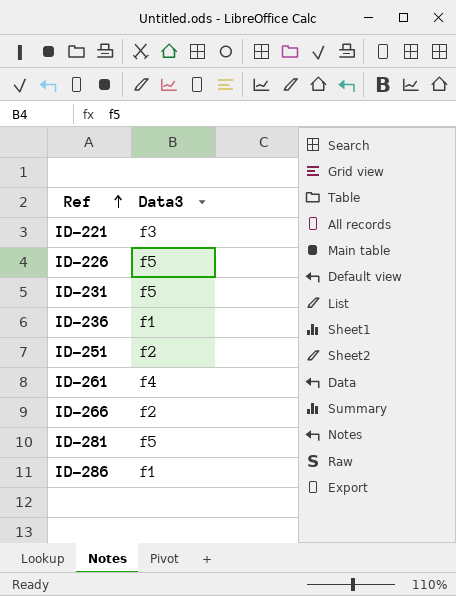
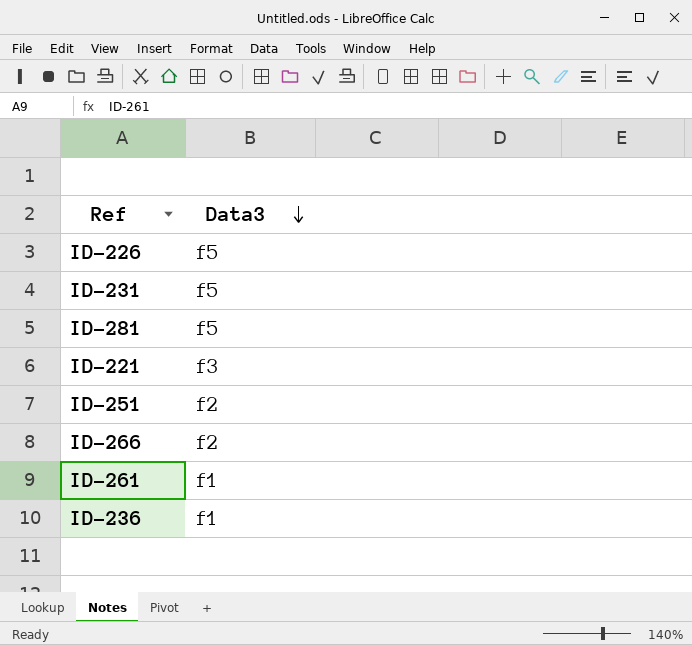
row order: Ref ascending -> Data3 descending
row ID-286: f1 -> none
ID-261 | Data3: f4 -> f1

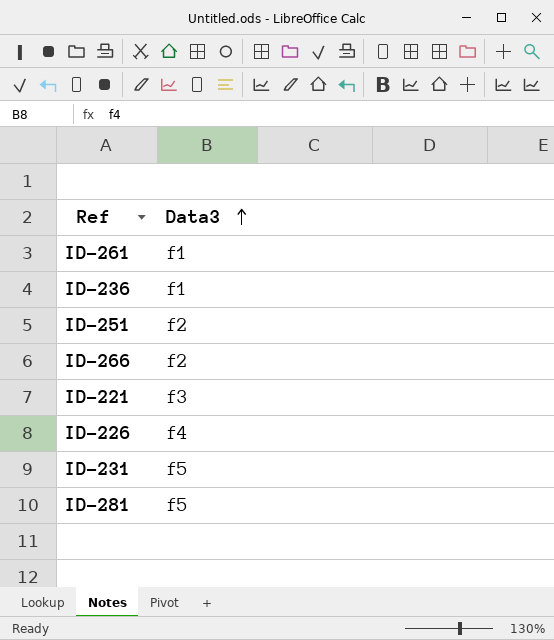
row order: Data3 descending -> Data3 ascending
ID-226 | Data3: f5 -> f4

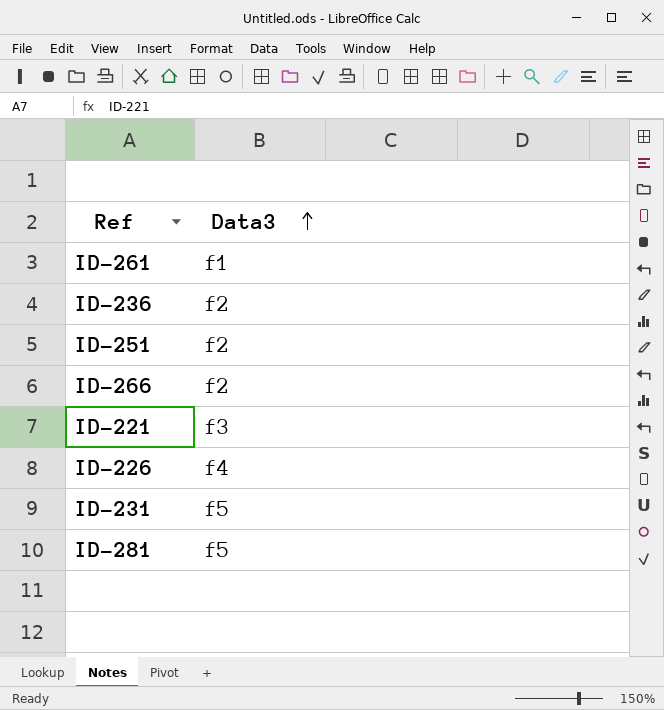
ID-236 | Data3: f1 -> f2

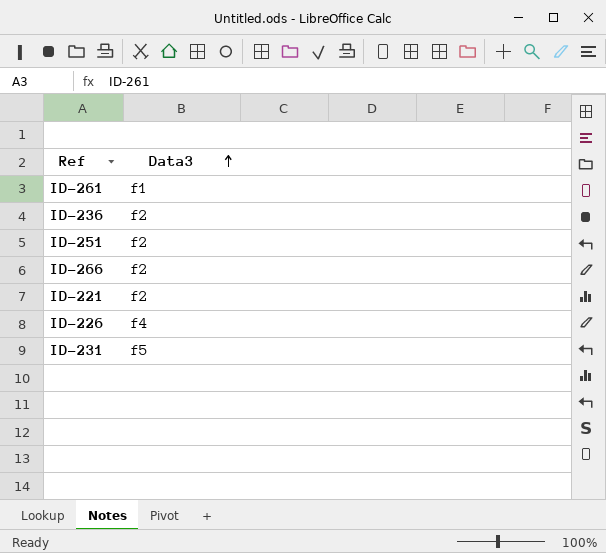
row ID-281: f5 -> none
ID-221 | Data3: f3 -> f2

